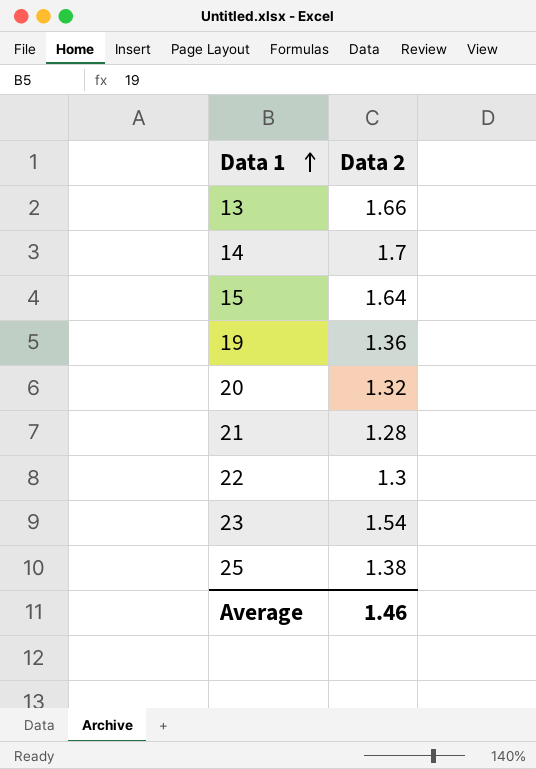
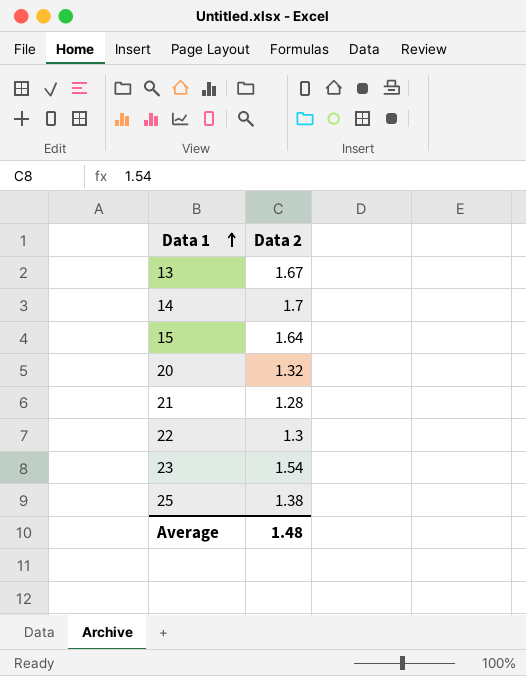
row 19: 1.36 -> none
13 | Data 2: 1.66 -> 1.67
Average | Data 2: 1.46 -> 1.48

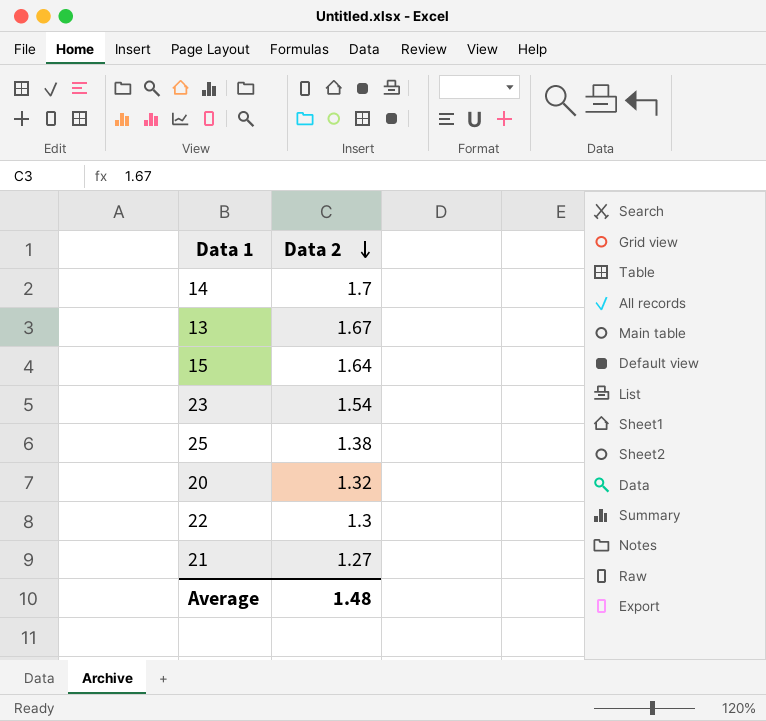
row order: Data 1 ascending -> Data 2 descending
21 | Data 2: 1.28 -> 1.27

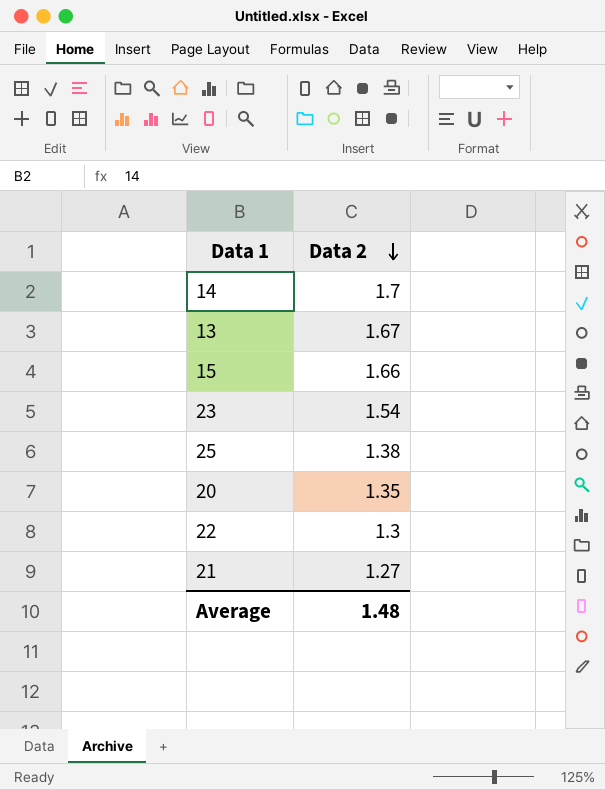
15 | Data 2: 1.64 -> 1.66
20 | Data 2: 1.32 -> 1.35

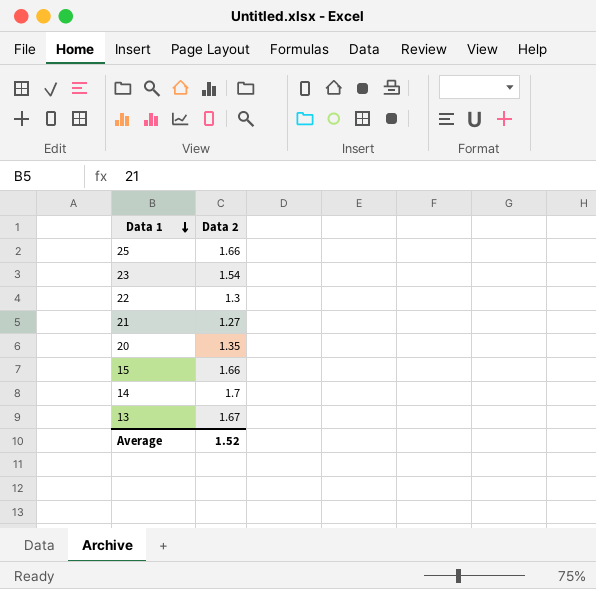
row order: Data 2 descending -> Data 1 descending
25 | Data 2: 1.38 -> 1.66
Average | Data 2: 1.48 -> 1.52

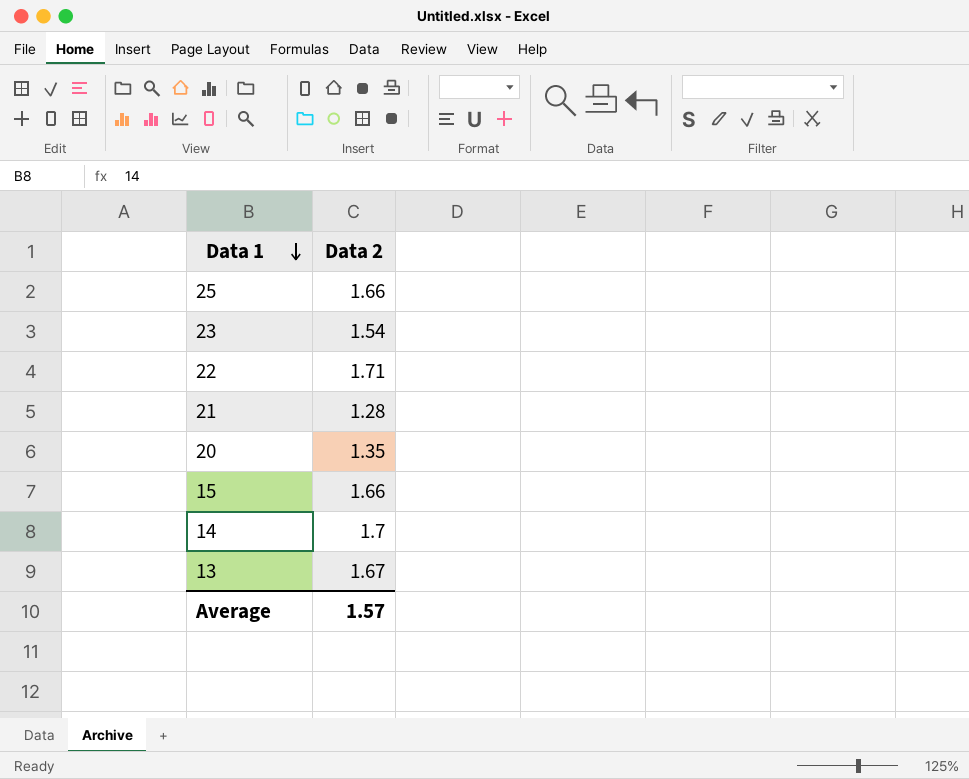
22 | Data 2: 1.3 -> 1.71
21 | Data 2: 1.27 -> 1.28
Average | Data 2: 1.52 -> 1.57

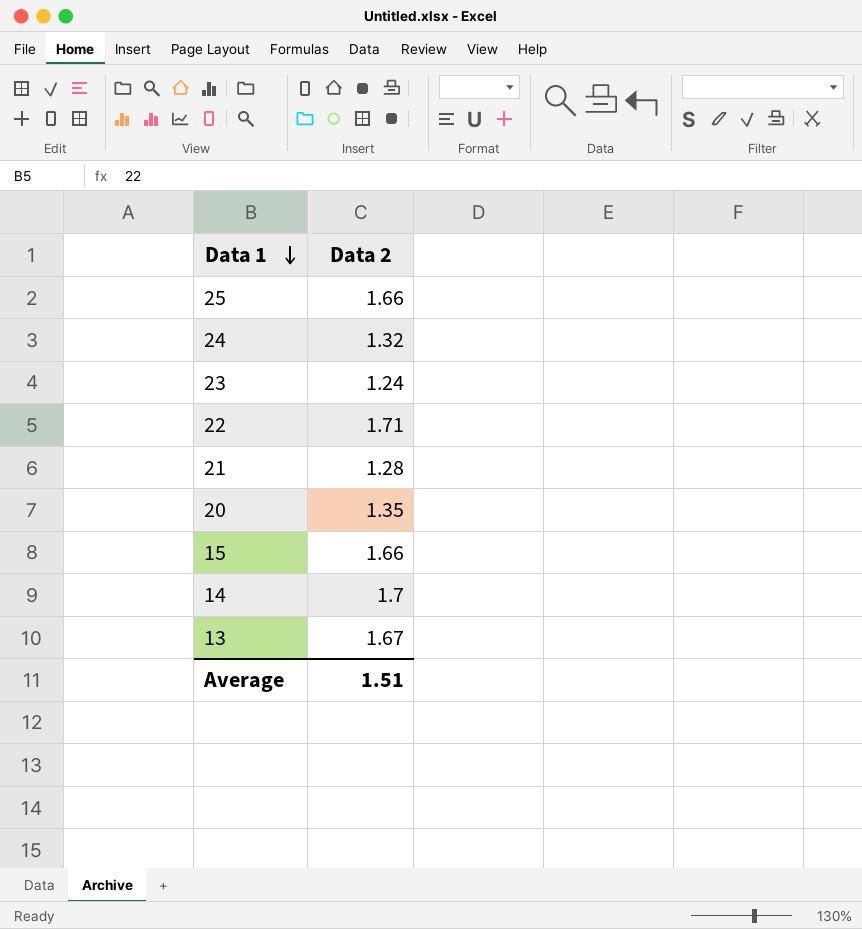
row 24: none -> 1.32
23 | Data 2: 1.54 -> 1.24
Average | Data 2: 1.57 -> 1.51

